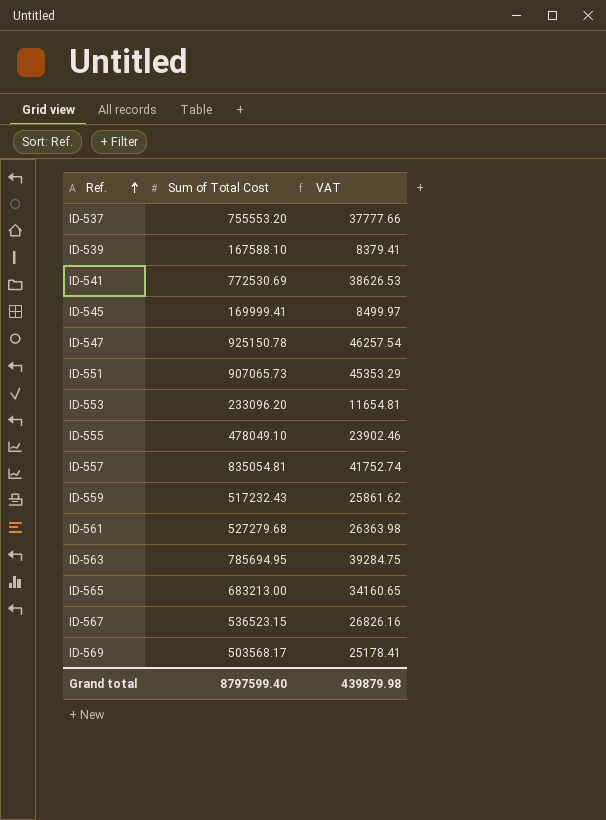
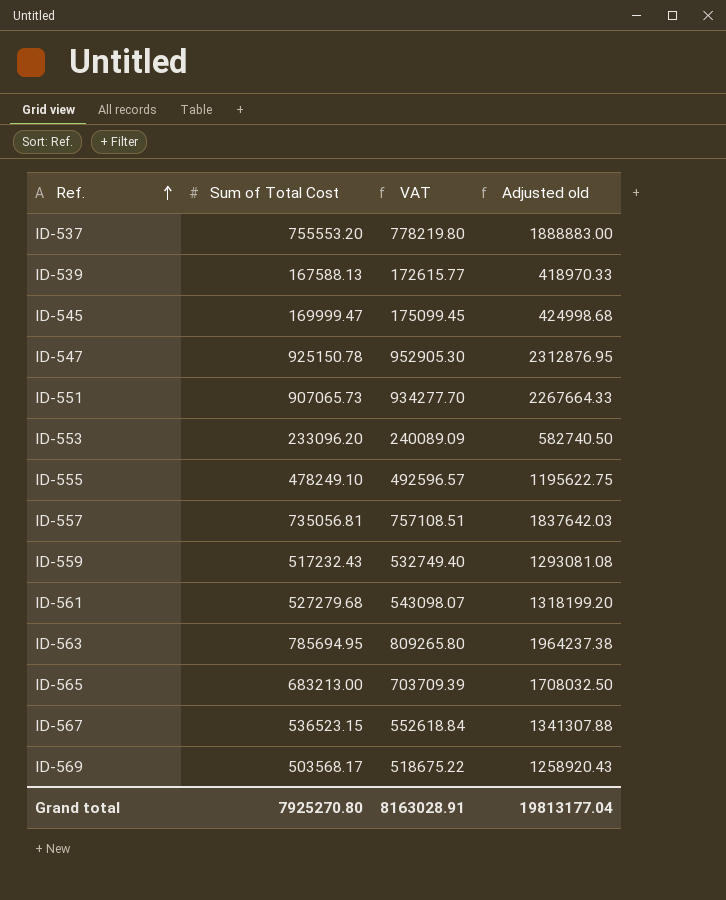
column VAT | formula: [Sum of Total Cost] * 0.05 -> [Sum of Total Cost] * 1.03
column Adjusted old | formula: none -> [Sum of Total Cost] * 2.5
row ID-541: 772530.69 | 38626.53 -> none
ID-539 | Sum of Total Cost: 167588.10 -> 167588.13
ID-545 | Sum of Total Cost: 169999.41 -> 169999.47
ID-555 | Sum of Total Cost: 478049.10 -> 478249.10
ID-557 | Sum of Total Cost: 835054.81 -> 735056.81
Grand total | Sum of Total Cost: 8797599.40 -> 7925270.80
Grand total | VAT: 439879.98 -> 8163028.91

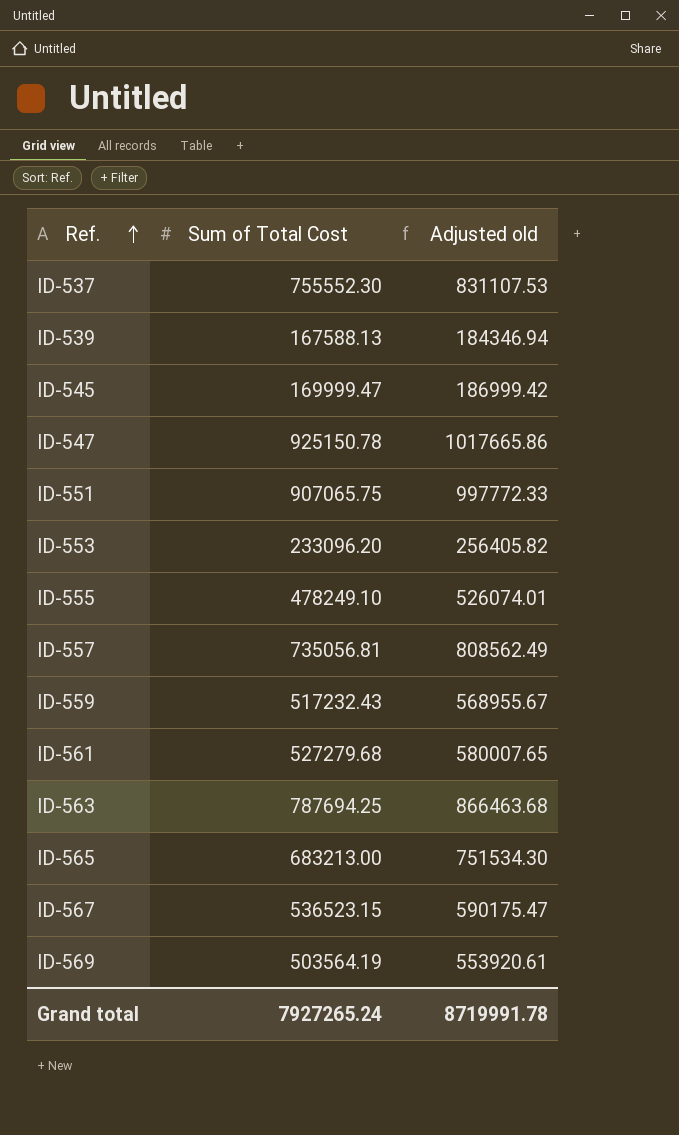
column VAT | formula: [Sum of Total Cost] * 1.03 -> none
column Adjusted old | formula: [Sum of Total Cost] * 2.5 -> [Sum of Total Cost] * 1.1
ID-537 | Sum of Total Cost: 755553.20 -> 755552.30
ID-551 | Sum of Total Cost: 907065.73 -> 907065.75
ID-563 | Sum of Total Cost: 785694.95 -> 787694.25
ID-569 | Sum of Total Cost: 503568.17 -> 503564.19
Grand total | Sum of Total Cost: 7925270.80 -> 7927265.24
Grand total | Adjusted old: 19813177.04 -> 8719991.78

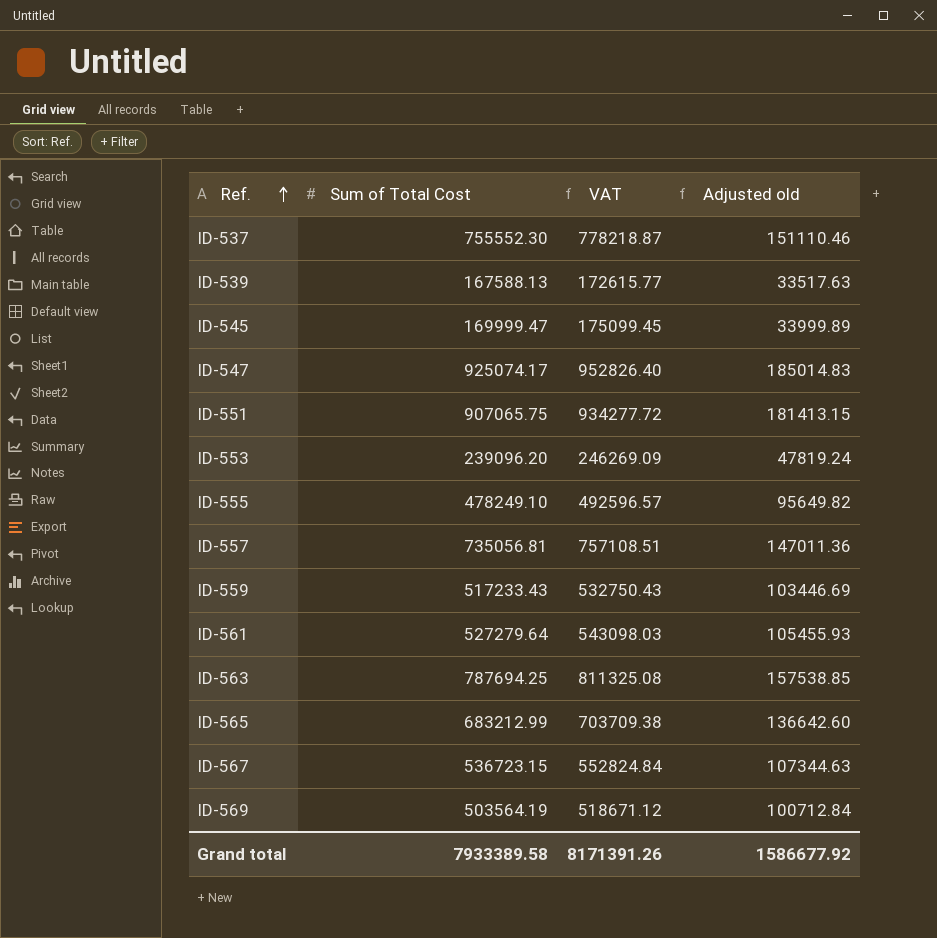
column VAT | formula: none -> [Sum of Total Cost] * 1.03
column Adjusted old | formula: [Sum of Total Cost] * 1.1 -> [Sum of Total Cost] * 0.2
ID-547 | Sum of Total Cost: 925150.78 -> 925074.17
ID-553 | Sum of Total Cost: 233096.20 -> 239096.20
ID-559 | Sum of Total Cost: 517232.43 -> 517233.43
ID-561 | Sum of Total Cost: 527279.68 -> 527279.64
ID-565 | Sum of Total Cost: 683213.00 -> 683212.99
ID-567 | Sum of Total Cost: 536523.15 -> 536723.15
Grand total | Sum of Total Cost: 7927265.24 -> 7933389.58
Grand total | Adjusted old: 8719991.78 -> 1586677.92

